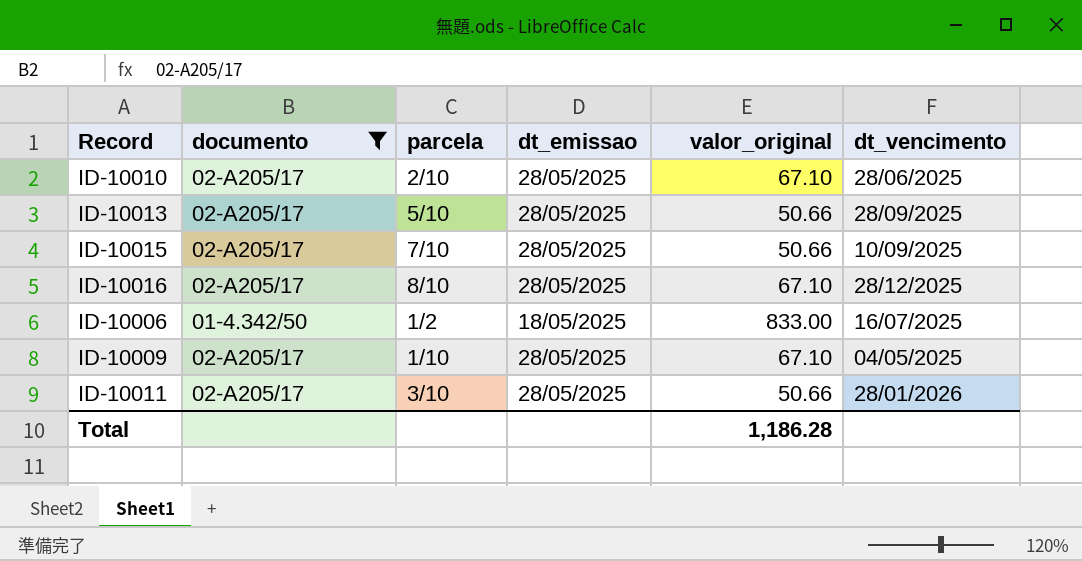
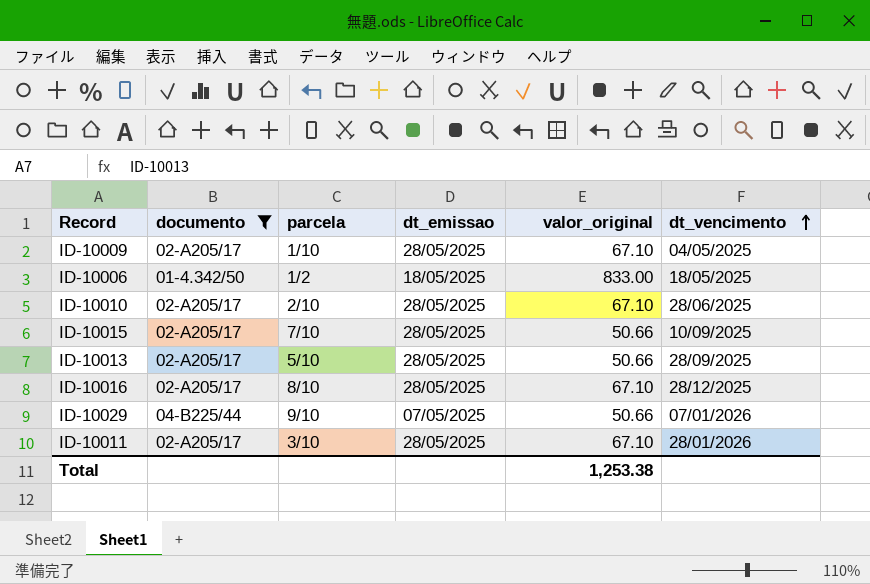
row order: none -> dt_vencimento ascending
ID-10006 | dt_vencimento: 16/07/2025 -> 18/05/2025
row ID-10029: none -> 04-B225/44 | 9/10 | 07/05/2025 | 50.66 | 07/01/2026
ID-10011 | valor_original: 50.66 -> 67.10
Total | valor_original: 1,186.28 -> 1,253.38

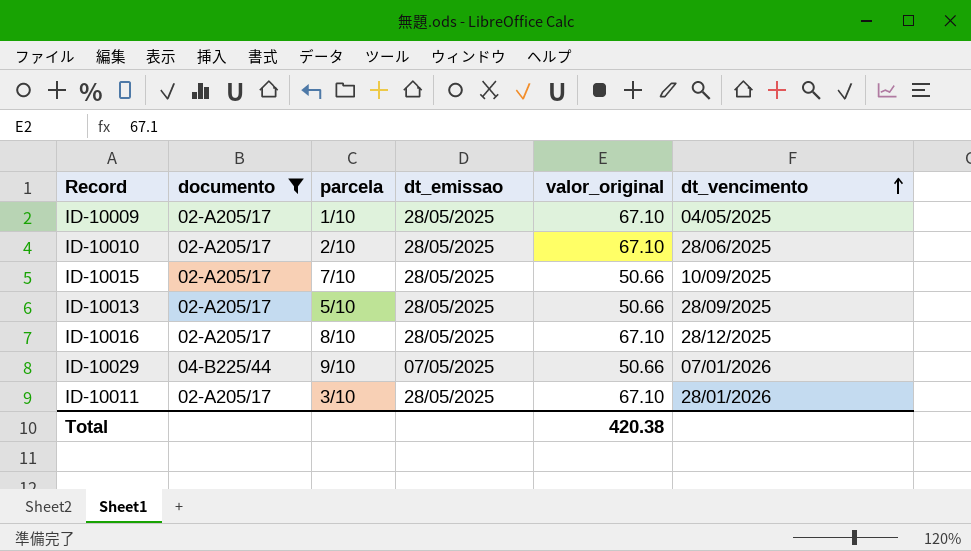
row ID-10006: 01-4.342/50 | 1/2 | 18/05/2025 | 833.00 | 18/05/2025 -> none
Total | valor_original: 1,253.38 -> 420.38

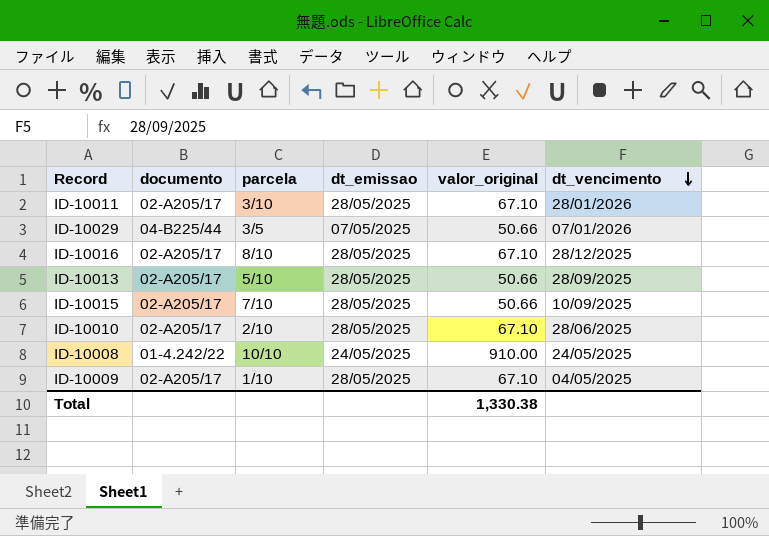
filter: documento != 01-4.242/22 -> none
row order: dt_vencimento ascending -> dt_vencimento descending
ID-10029 | parcela: 9/10 -> 3/5
Total | valor_original: 420.38 -> 1,330.38

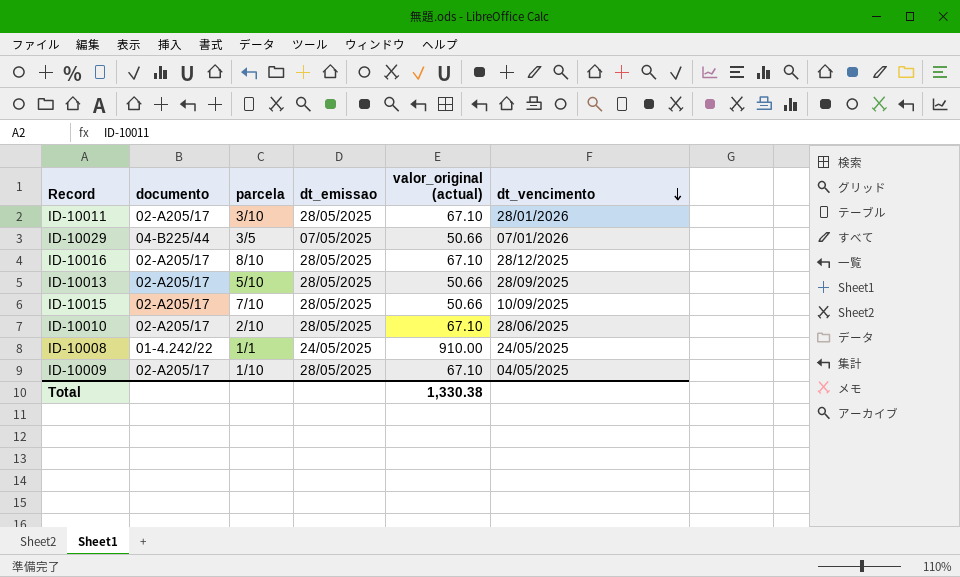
column name: valor_original -> valor_original (actual)
ID-10008 | parcela: 10/10 -> 1/1

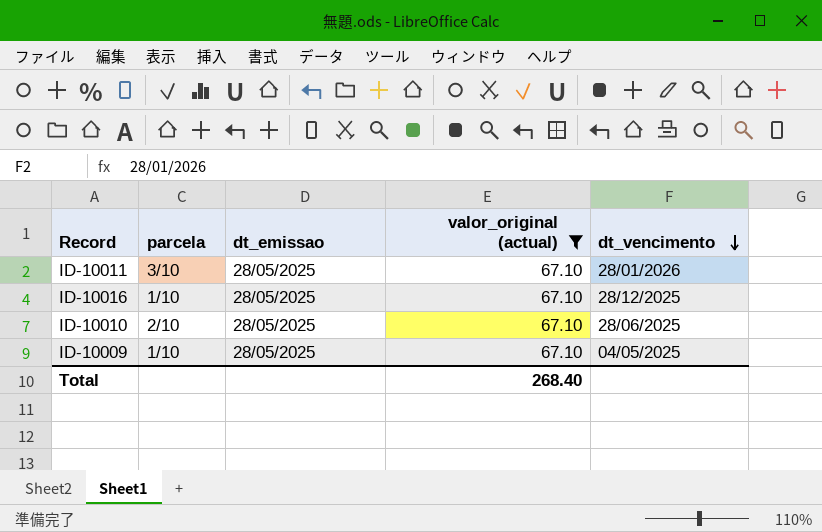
filter: none -> valor_original (actual) = 67.10
column documento | position: 2 -> none
ID-10016 | parcela: 8/10 -> 1/10
Total | valor_original (actual): 1,330.38 -> 268.40

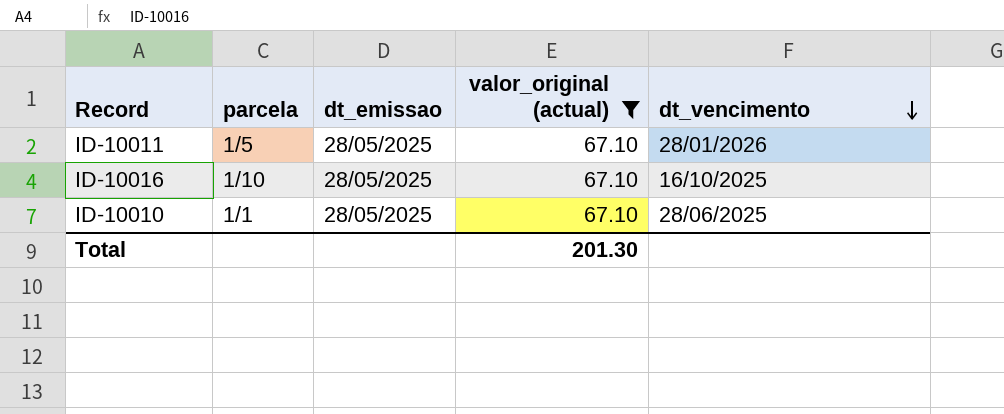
row ID-10009: 1/10 | 28/05/2025 | 67.10 | 04/05/2025 -> none
ID-10011 | parcela: 3/10 -> 1/5
ID-10016 | dt_vencimento: 28/12/2025 -> 16/10/2025
ID-10010 | parcela: 2/10 -> 1/1
Total | valor_original (actual): 268.40 -> 201.30

